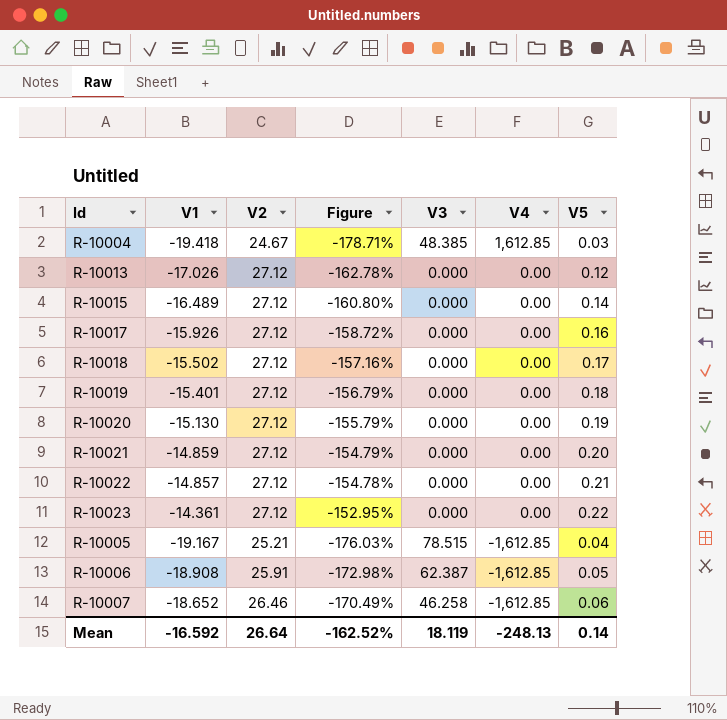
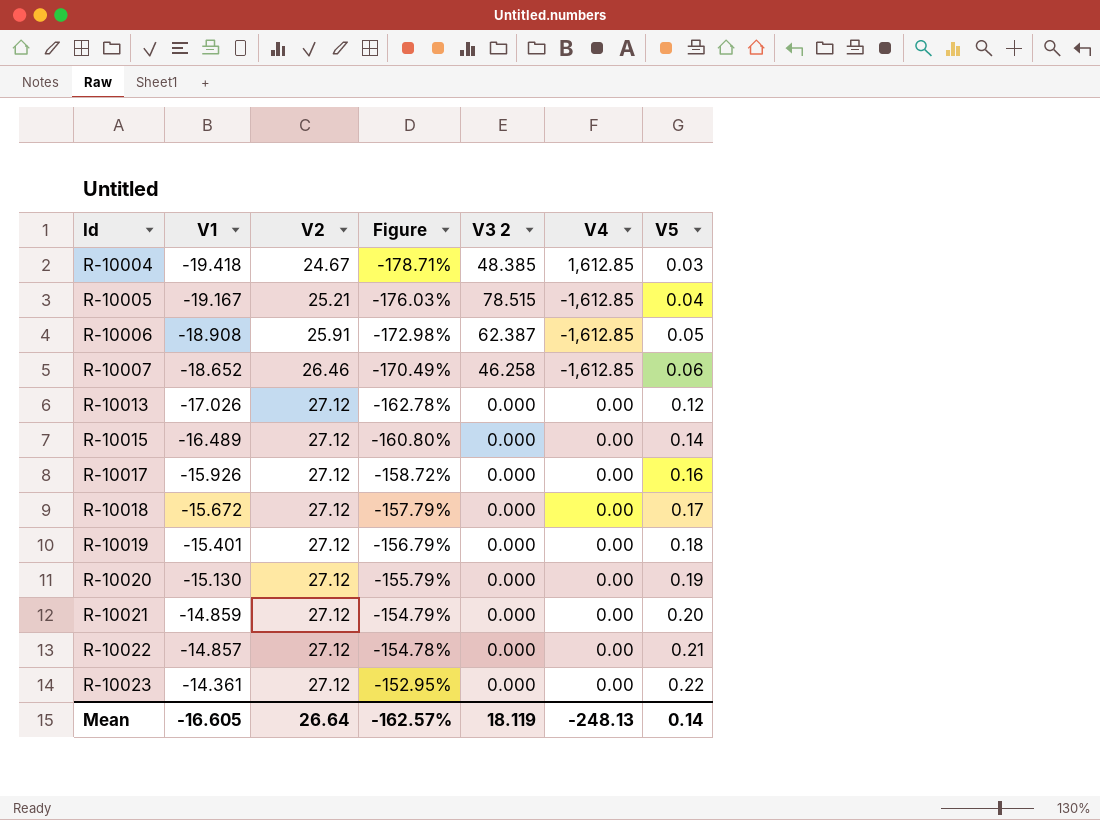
row order: V4 descending -> Id ascending
column name: V3 -> V3 2
R-10018 | V1: -15.502 -> -15.672
R-10018 | Figure: -157.16% -> -157.79%
Mean | V1: -16.592 -> -16.605
Mean | Figure: -162.52% -> -162.57%

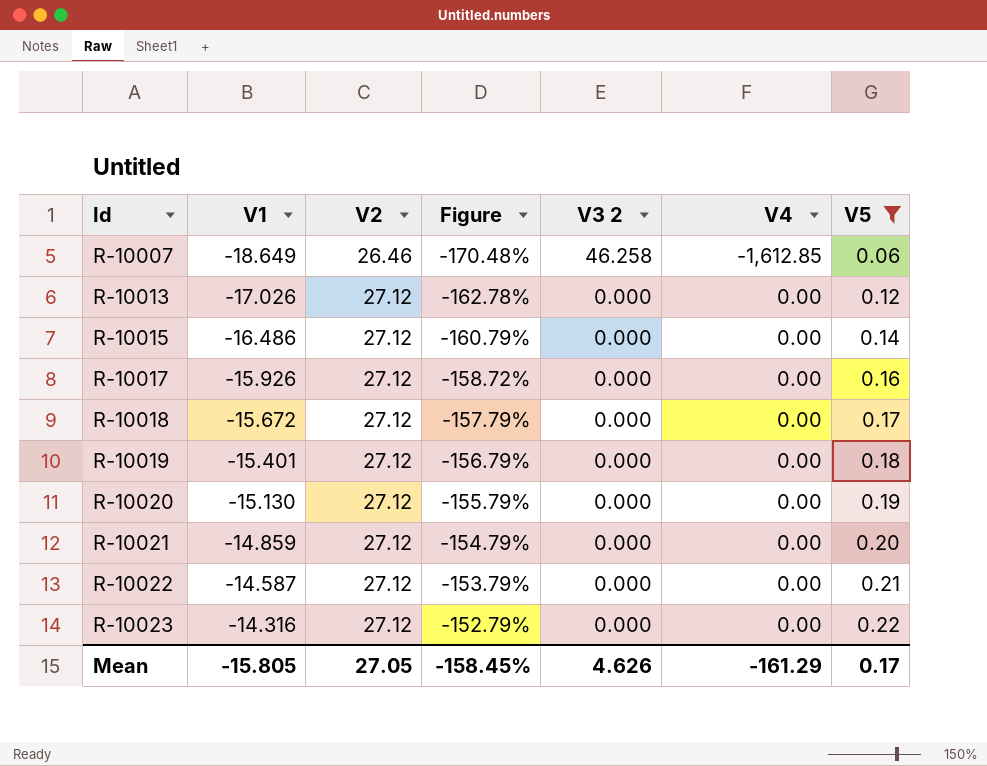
filter: none -> V5 >= 0.06
R-10007 | V1: -18.652 -> -18.649
R-10007 | Figure: -170.49% -> -170.48%
R-10015 | V1: -16.489 -> -16.486
R-10015 | Figure: -160.80% -> -160.79%
R-10022 | V1: -14.857 -> -14.587
R-10022 | Figure: -154.78% -> -153.79%
R-10023 | V1: -14.361 -> -14.316
R-10023 | Figure: -152.95% -> -152.79%
Mean | V1: -16.605 -> -15.805
Mean | V2: 26.64 -> 27.05
Mean | Figure: -162.57% -> -158.45%
Mean | V3 2: 18.119 -> 4.626
Mean | V4: -248.13 -> -161.29
Mean | V5: 0.14 -> 0.17

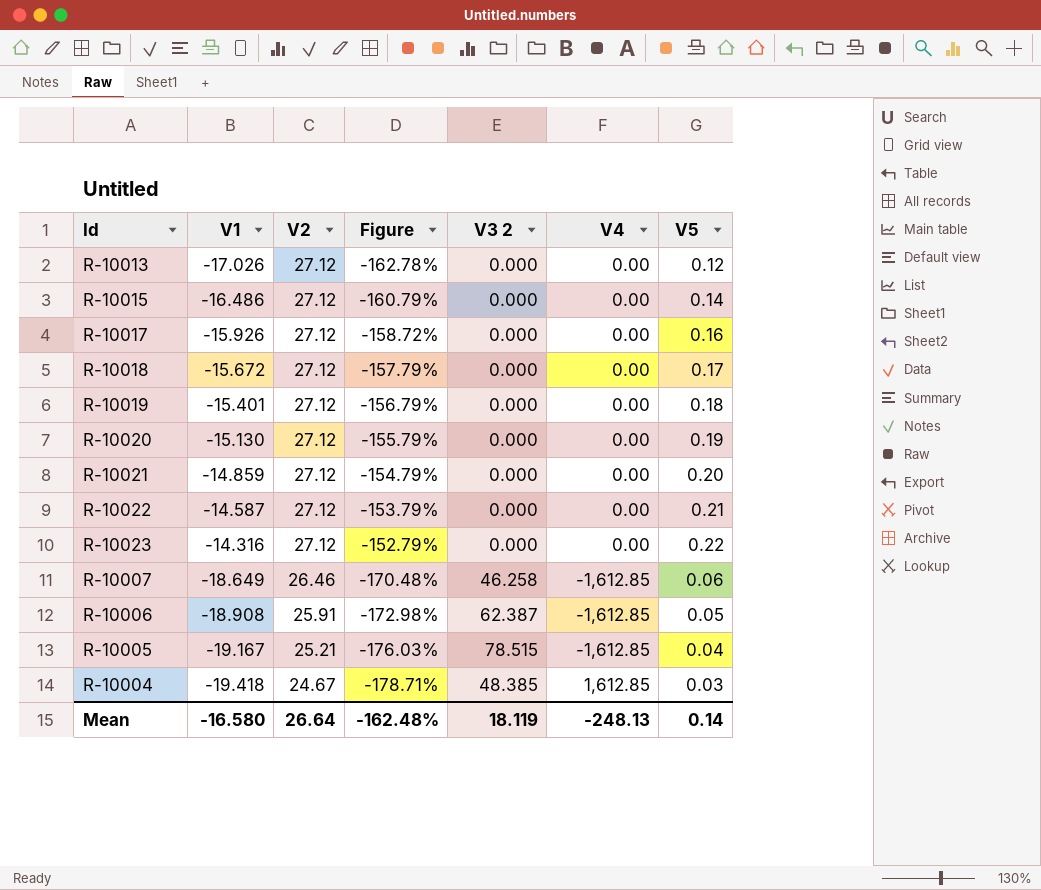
filter: V5 >= 0.06 -> none
row order: Id ascending -> V2 descending
Mean | V1: -15.805 -> -16.580
Mean | V2: 27.05 -> 26.64
Mean | Figure: -158.45% -> -162.48%
Mean | V3 2: 4.626 -> 18.119
Mean | V4: -161.29 -> -248.13
Mean | V5: 0.17 -> 0.14

